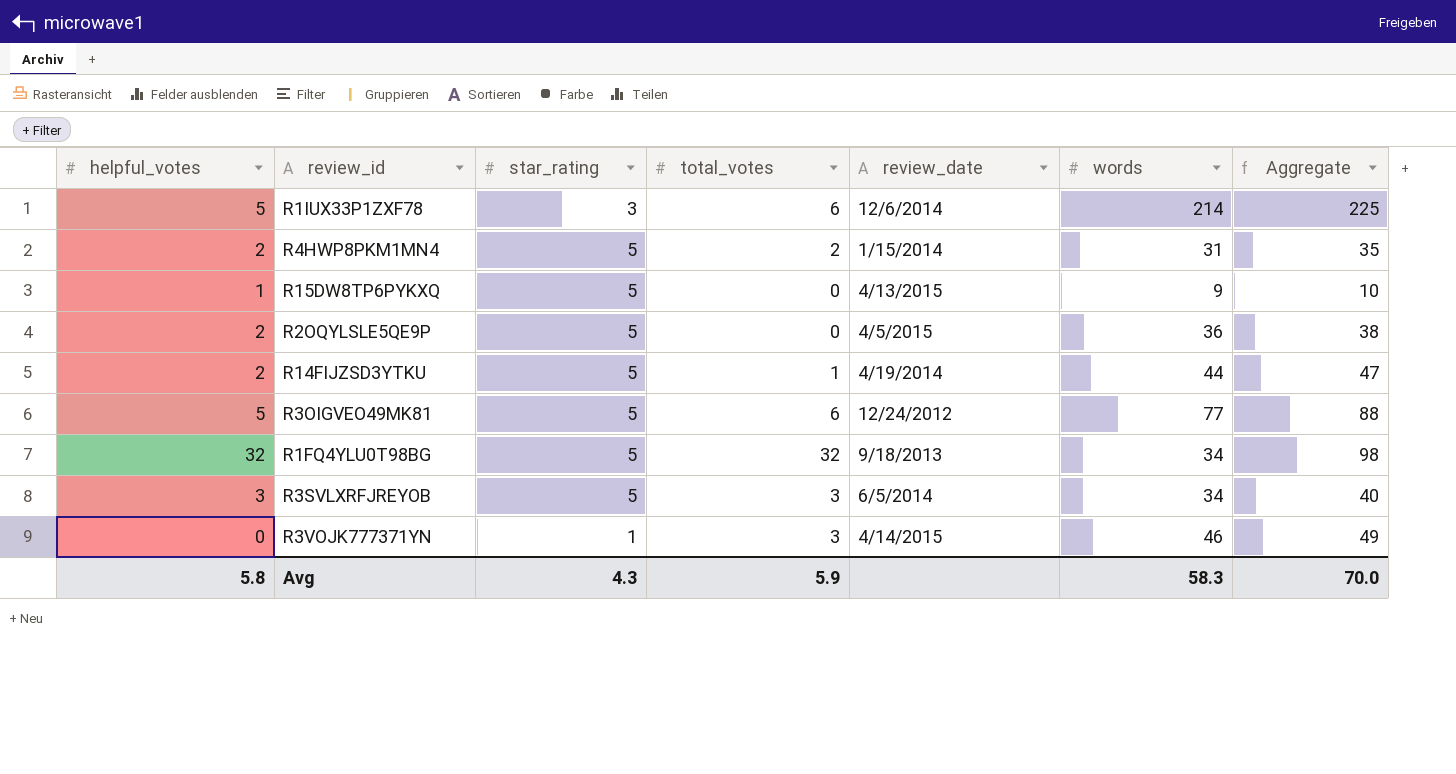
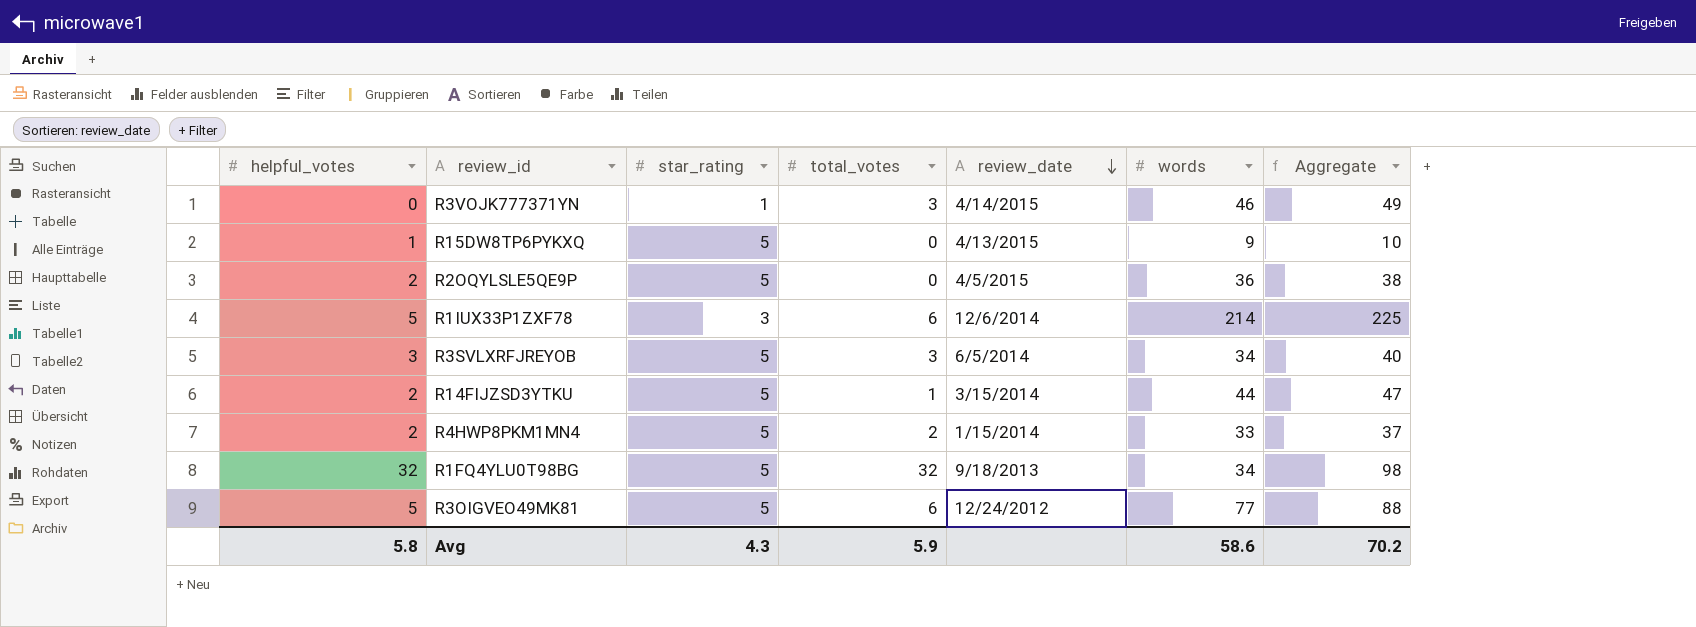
row order: none -> review_date descending
R14FIJZSD3YTKU | review_date: 4/19/2014 -> 3/15/2014
R4HWP8PKM1MN4 | words: 31 -> 33
R4HWP8PKM1MN4 | Aggregate: 35 -> 37
Avg | words: 58.3 -> 58.6
Avg | Aggregate: 70.0 -> 70.2

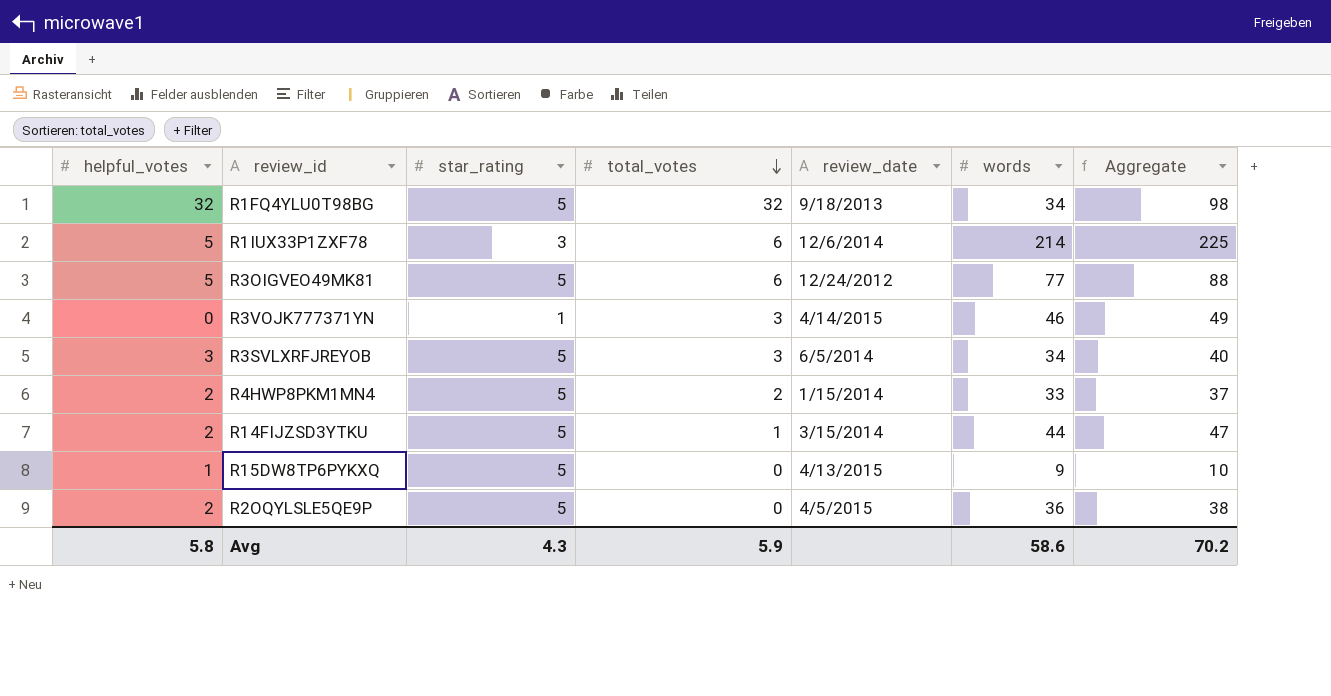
row order: review_date descending -> total_votes descending

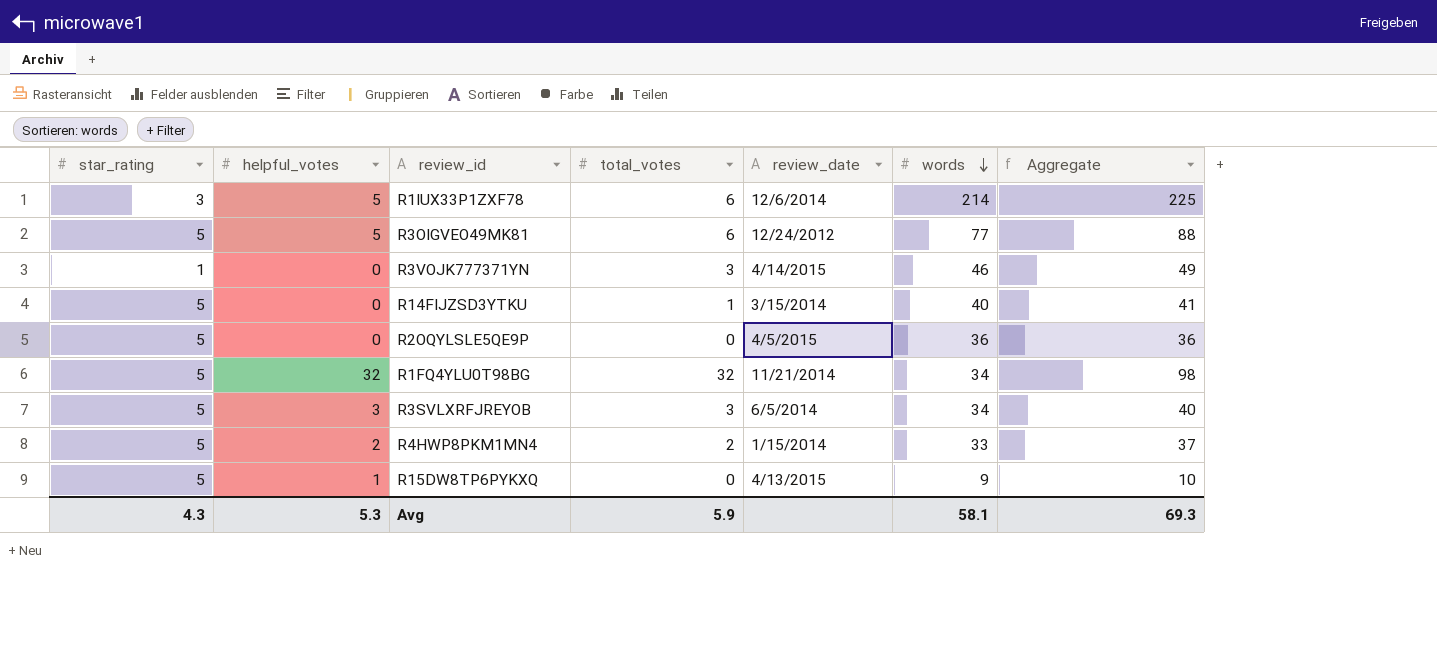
row order: total_votes descending -> words descending
column star_rating | position: 3 -> 1
R14FIJZSD3YTKU | helpful_votes: 2 -> 0
R14FIJZSD3YTKU | words: 44 -> 40
R14FIJZSD3YTKU | Aggregate: 47 -> 41
R2OQYLSLE5QE9P | helpful_votes: 2 -> 0
R2OQYLSLE5QE9P | Aggregate: 38 -> 36
R1FQ4YLU0T98BG | review_date: 9/18/2013 -> 11/21/2014
Avg | helpful_votes: 5.8 -> 5.3
Avg | words: 58.6 -> 58.1
Avg | Aggregate: 70.2 -> 69.3

